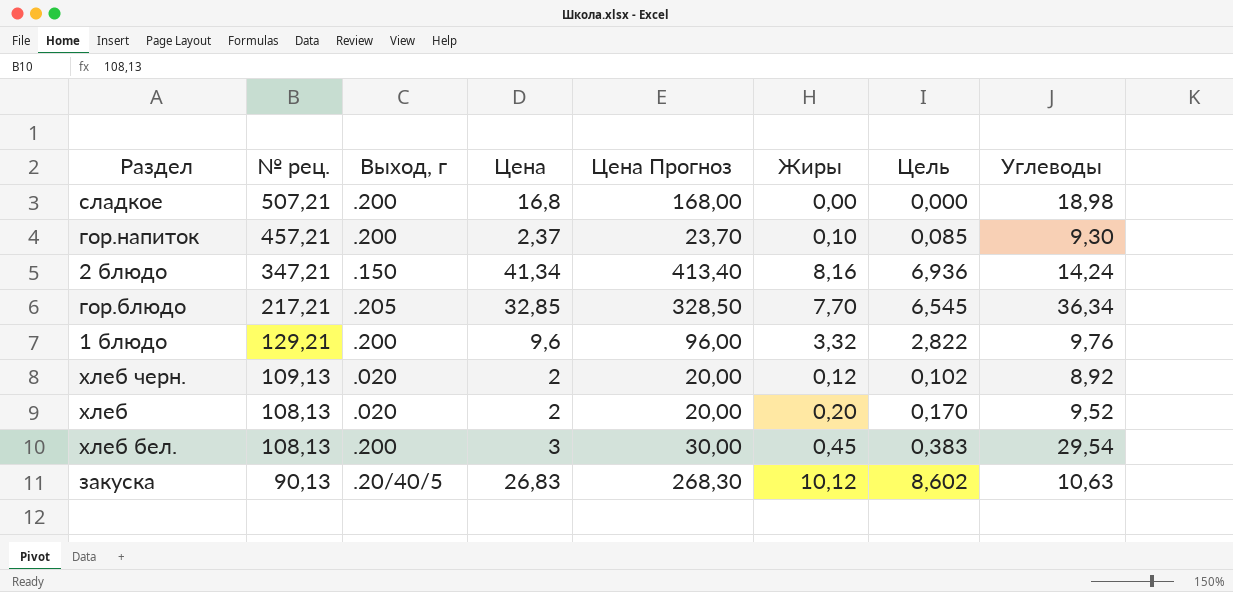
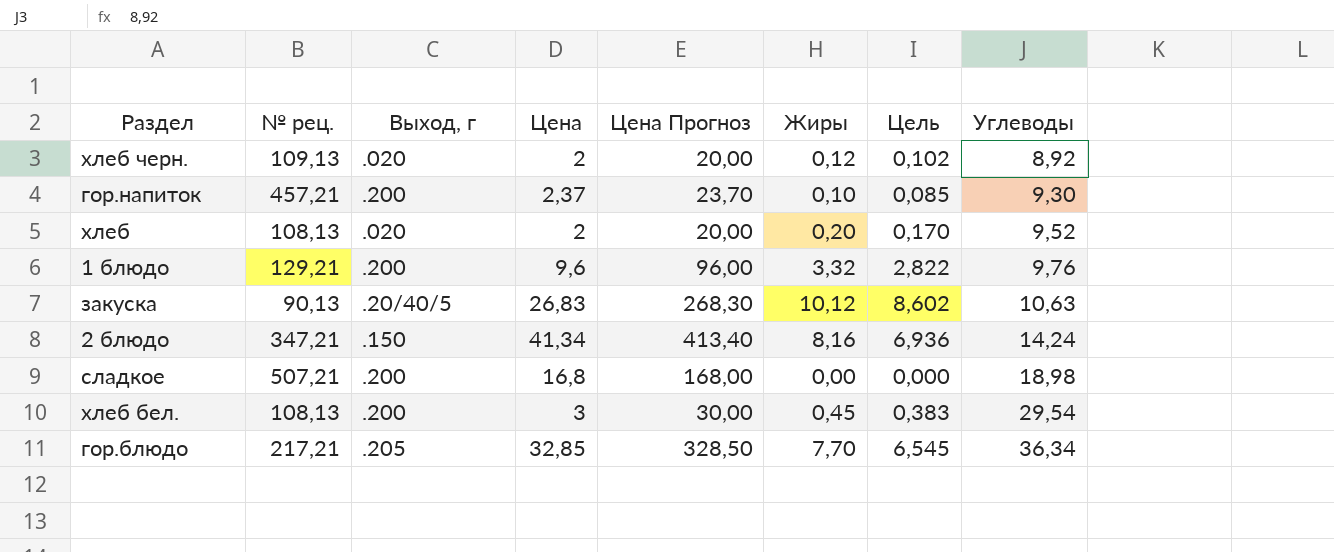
row order: № рец. descending -> Углеводы ascending

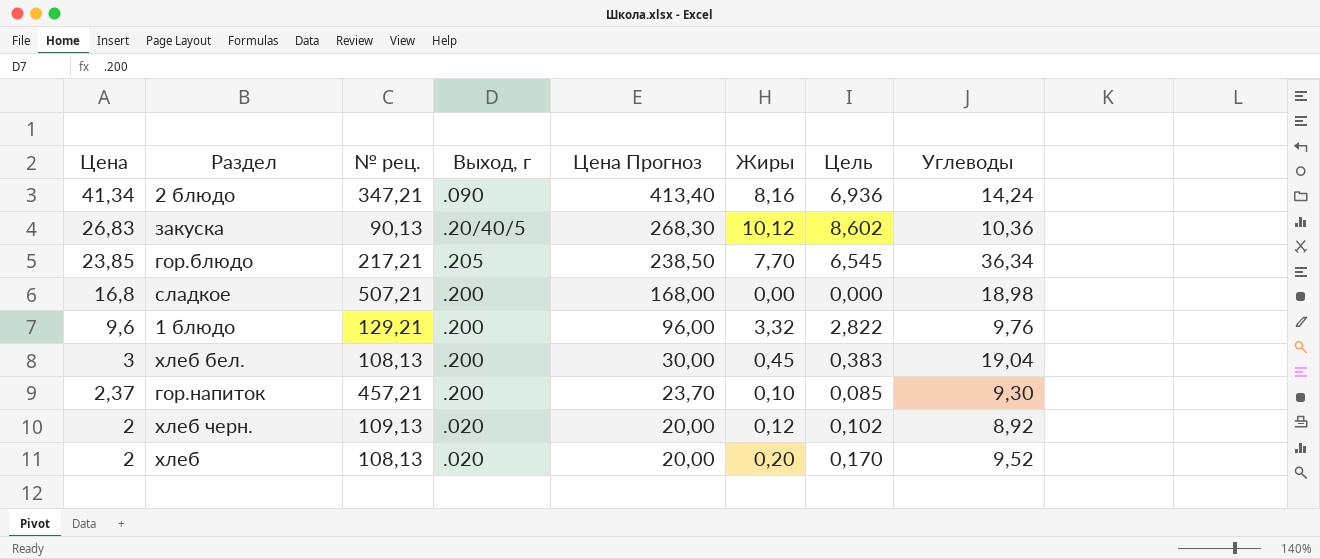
row order: Углеводы ascending -> Цена descending
column Цена | position: 4 -> 1
2 блюдо | Выход, г: .150 -> .090
закуска | Углеводы: 10,63 -> 10,36
гор.блюдо | Цена: 32,85 -> 23,85
гор.блюдо | Цена Прогноз: 328,50 -> 238,50
хлеб бел. | Углеводы: 29,54 -> 19,04

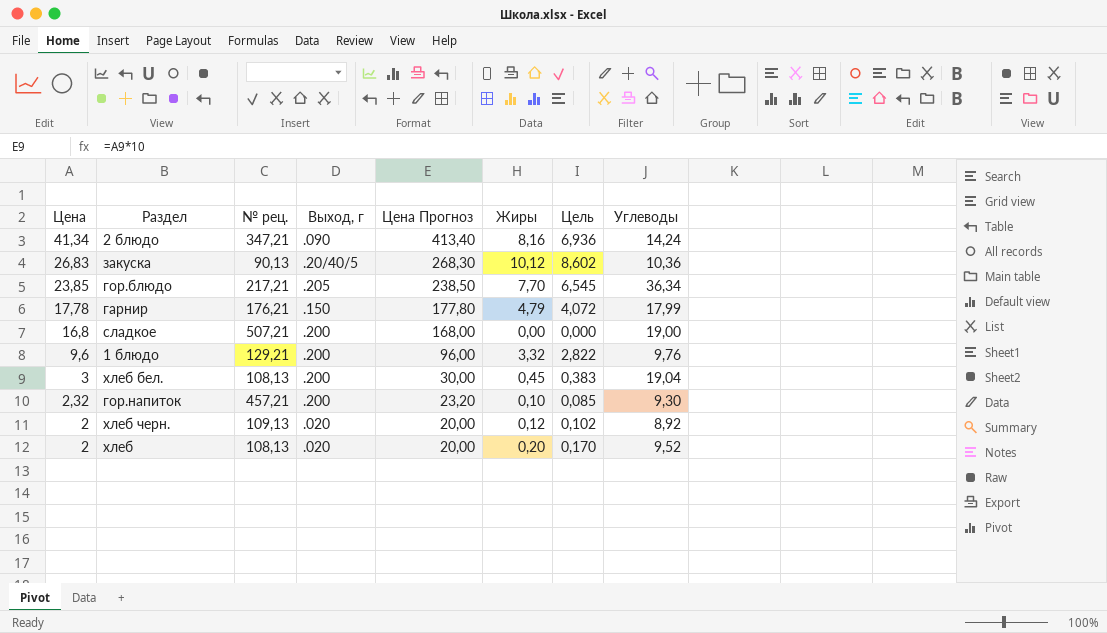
row гарнир: none -> 17,78 | 176,21 | .150 | 177,80 | 4,79 | 4,072 | 17,99
сладкое | Углеводы: 18,98 -> 19,00
гор.напиток | Цена: 2,37 -> 2,32
гор.напиток | Цена Прогноз: 23,70 -> 23,20

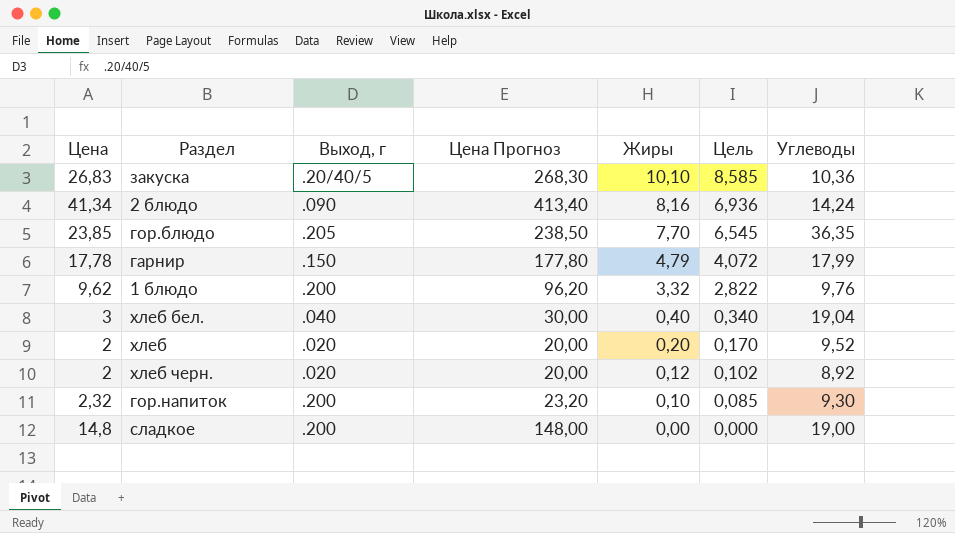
row order: Цена descending -> Жиры descending
column № рец. | position: 3 -> none
закуска | Жиры: 10,12 -> 10,10
закуска | Цель: 8,602 -> 8,585
гор.блюдо | Углеводы: 36,34 -> 36,35
1 блюдо | Цена: 9,6 -> 9,62
1 блюдо | Цена Прогноз: 96,00 -> 96,20
хлеб бел. | Выход, г: .200 -> .040
хлеб бел. | Жиры: 0,45 -> 0,40
хлеб бел. | Цель: 0,383 -> 0,340
сладкое | Цена: 16,8 -> 14,8
сладкое | Цена Прогноз: 168,00 -> 148,00

